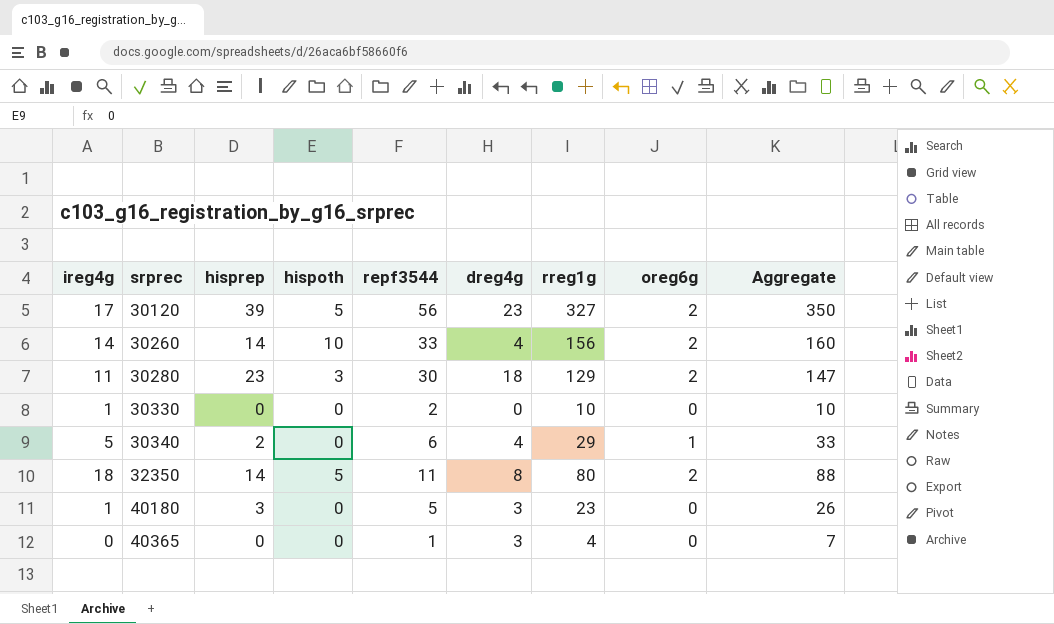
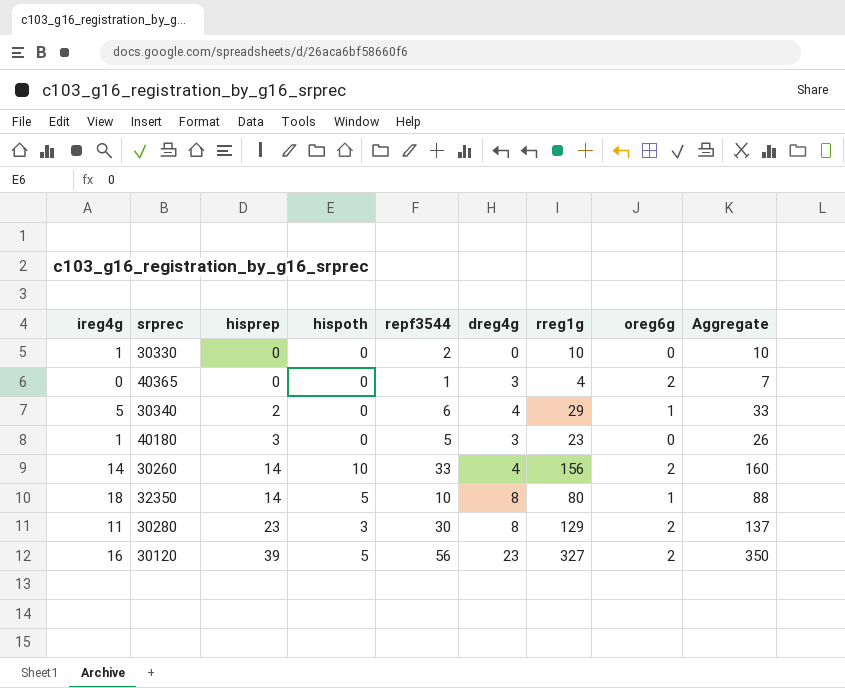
row order: srprec ascending -> hisprep ascending
40365 | oreg6g: 0 -> 2
32350 | repf3544: 11 -> 10
32350 | oreg6g: 2 -> 1
30280 | dreg4g: 18 -> 8
30280 | Aggregate: 147 -> 137
30120 | ireg4g: 17 -> 16

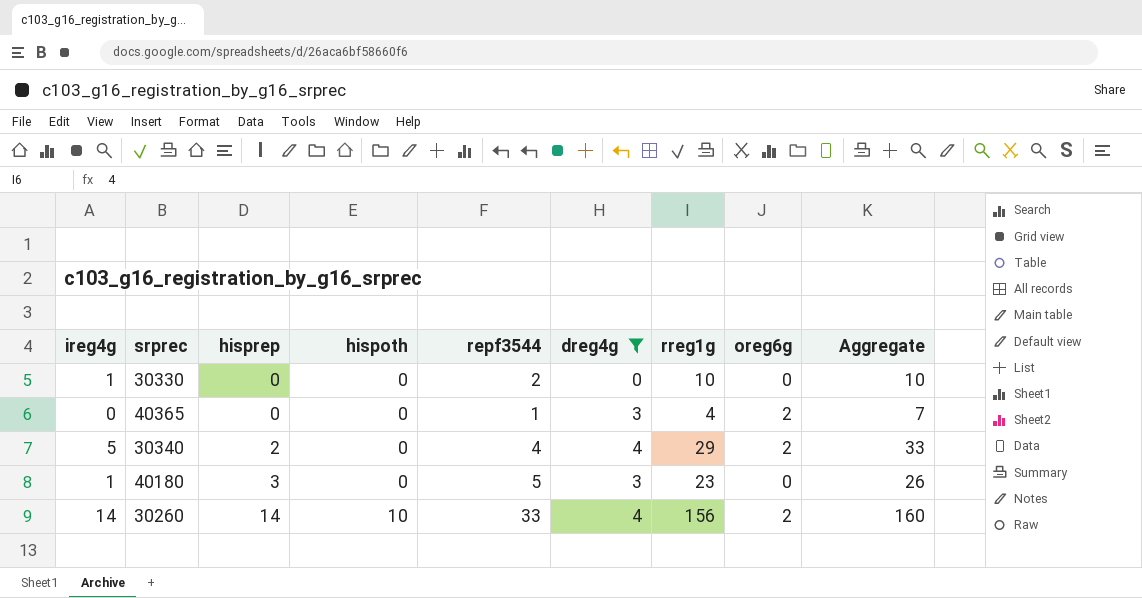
filter: none -> dreg4g <= 4
30340 | repf3544: 6 -> 4
30340 | oreg6g: 1 -> 2

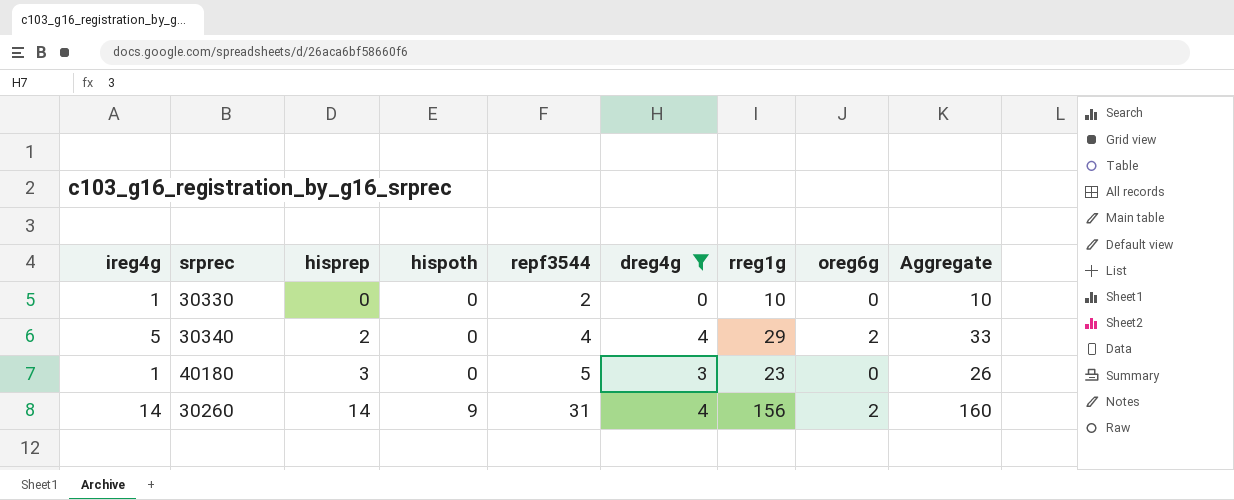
row 40365: 0 | 0 | 0 | 1 | 3 | 4 | 2 | 7 -> none
30260 | hispoth: 10 -> 9
30260 | repf3544: 33 -> 31

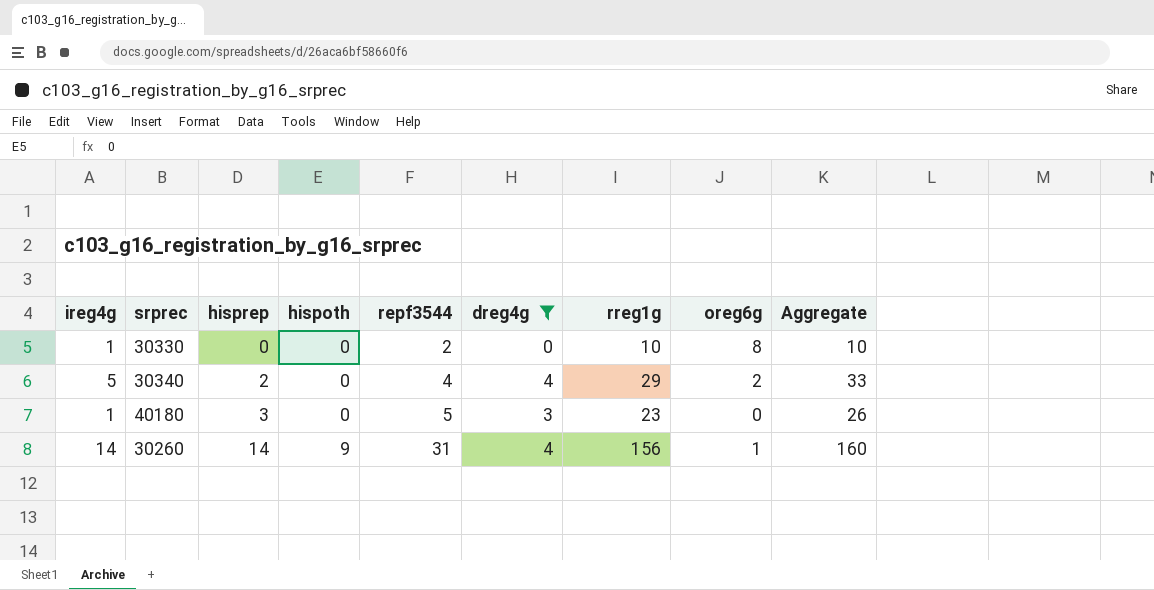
30330 | oreg6g: 0 -> 8
30260 | oreg6g: 2 -> 1

